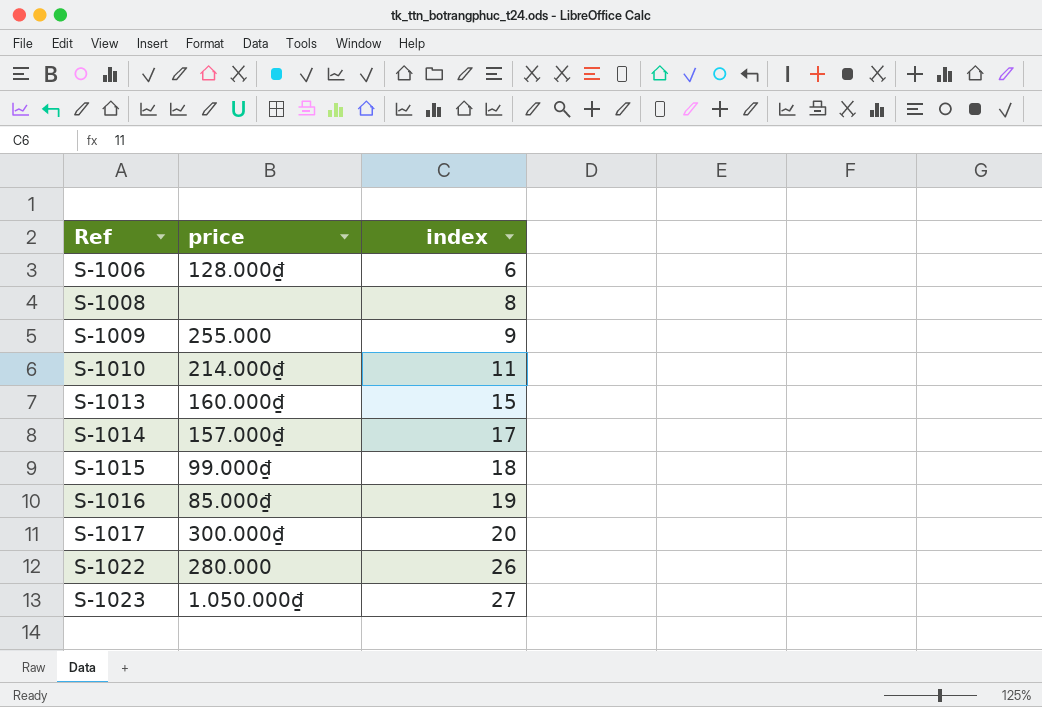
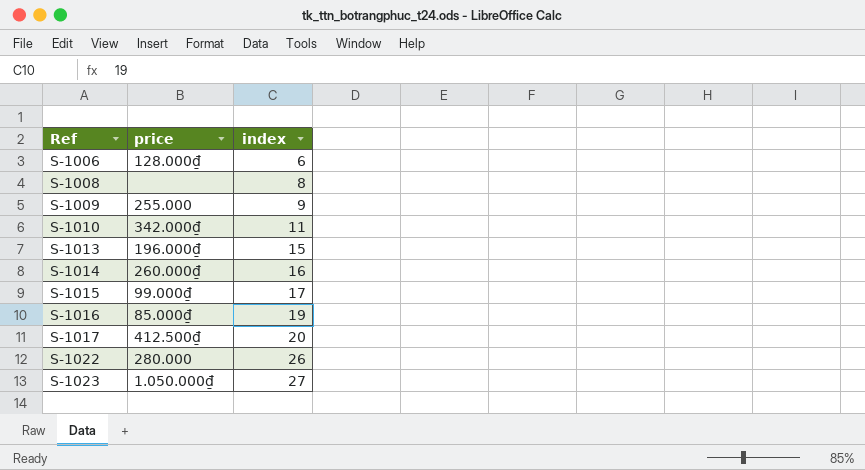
S-1010 | price: 214.000₫ -> 342.000₫
S-1013 | price: 160.000₫ -> 196.000₫
S-1014 | price: 157.000₫ -> 260.000₫
S-1014 | index: 17 -> 16
S-1015 | index: 18 -> 17
S-1017 | price: 300.000₫ -> 412.500₫

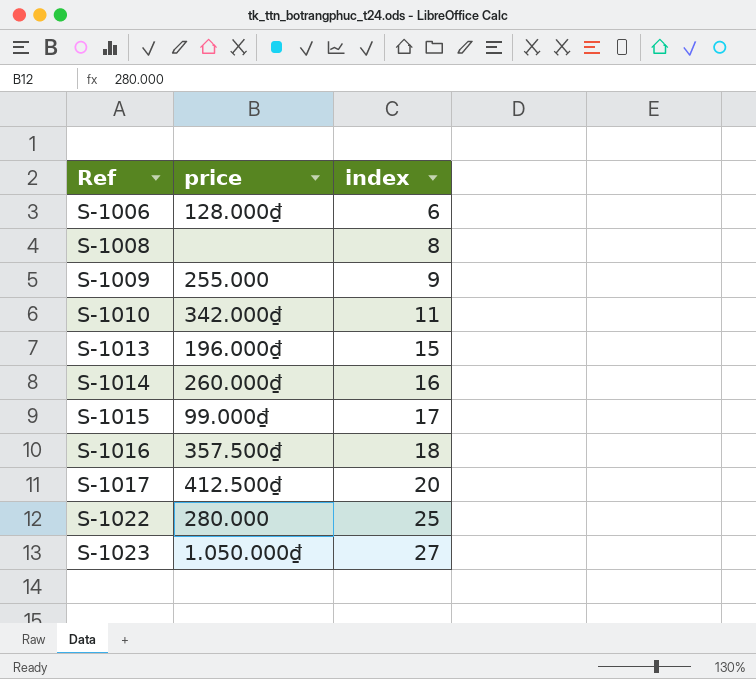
S-1016 | price: 85.000₫ -> 357.500₫
S-1016 | index: 19 -> 18
S-1022 | index: 26 -> 25

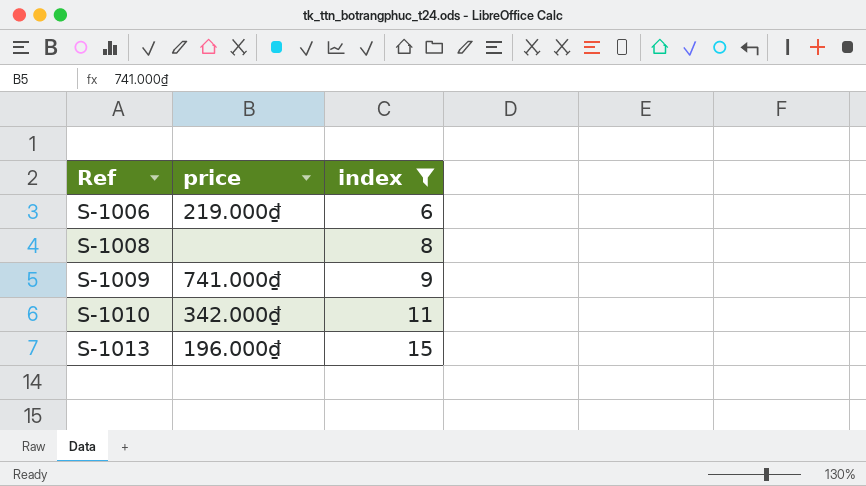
filter: none -> index <= 15
S-1006 | price: 128.000₫ -> 219.000₫
S-1009 | price: 255.000 -> 741.000₫

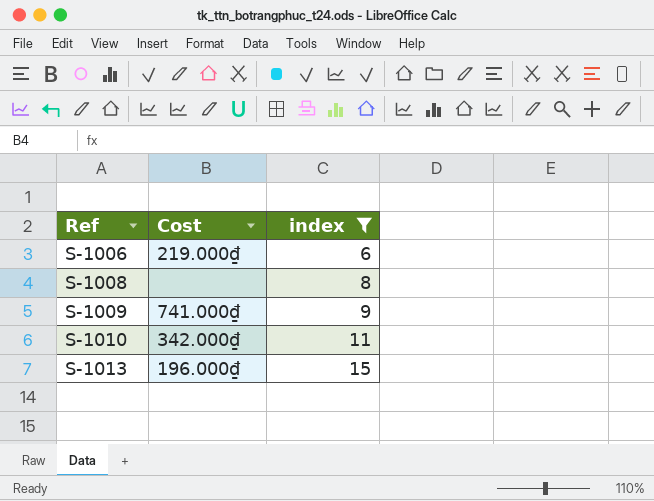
column name: price -> Cost

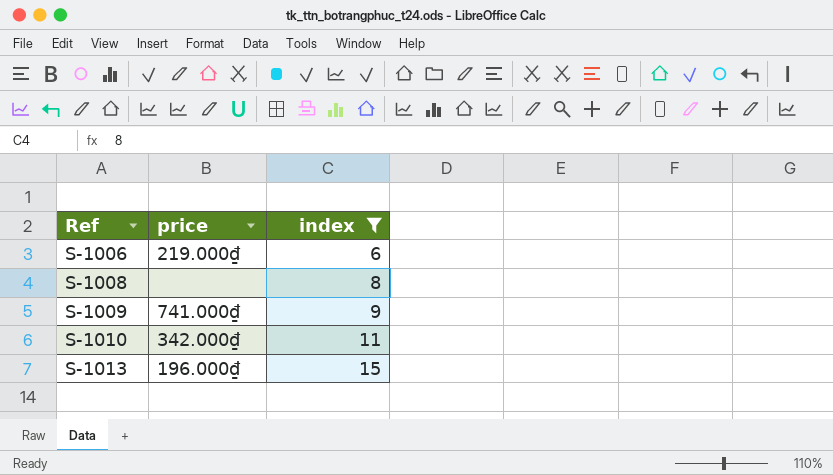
column name: Cost -> price

